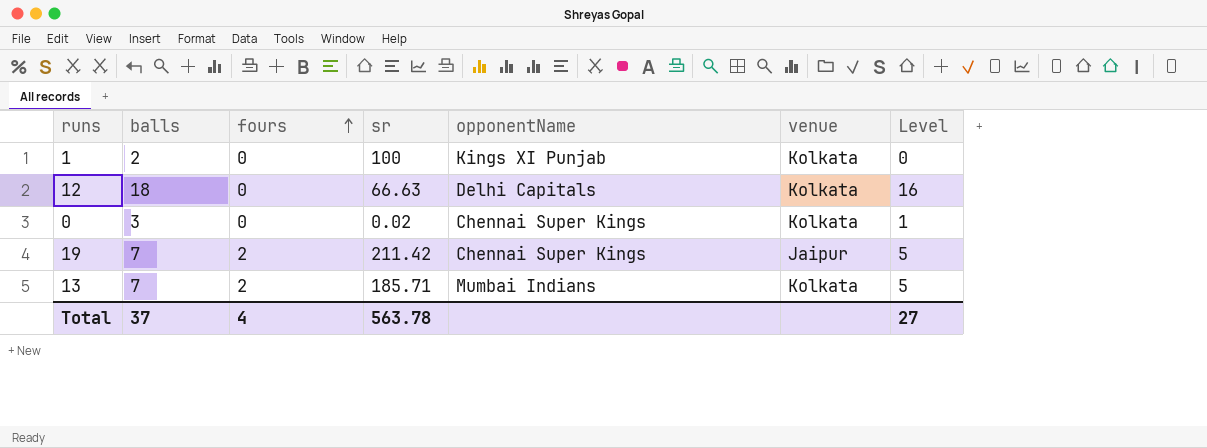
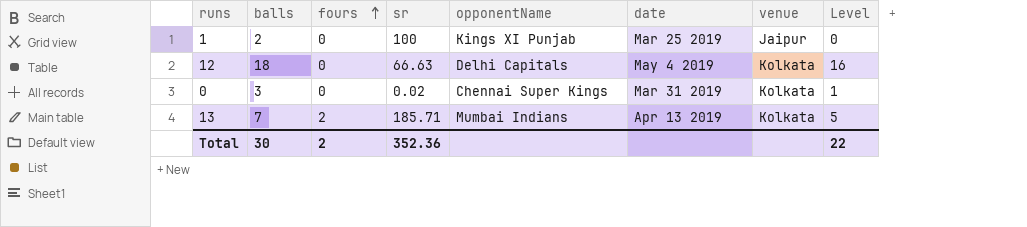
column date | position: none -> 6
row 19: 7 | 2 | 211.42 | Chennai Super Kings | Jaipur | 5 -> none
1 | venue: Kolkata -> Jaipur
Total | balls: 37 -> 30
Total | fours: 4 -> 2
Total | sr: 563.78 -> 352.36
Total | Level: 27 -> 22

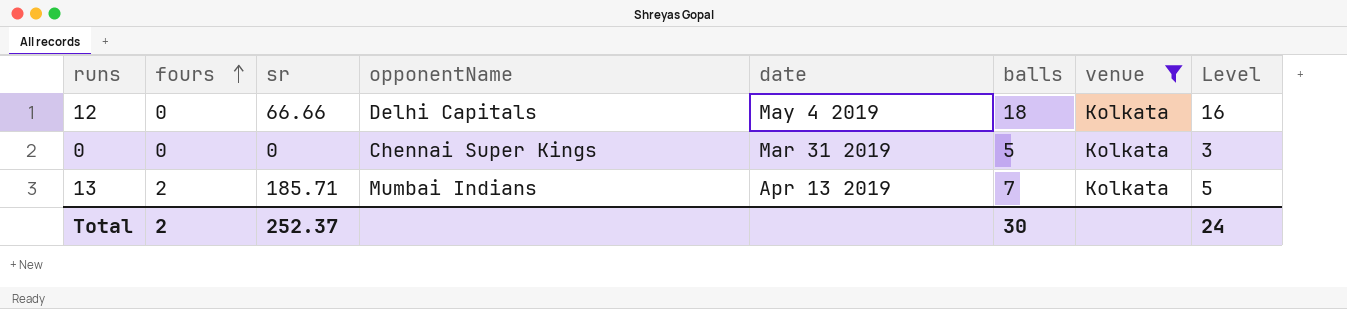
filter: none -> venue = Kolkata
column balls | position: 2 -> 6
12 | sr: 66.63 -> 66.66
0 | sr: 0.02 -> 0
0 | balls: 3 -> 5
0 | Level: 1 -> 3
Total | sr: 352.36 -> 252.37
Total | Level: 22 -> 24

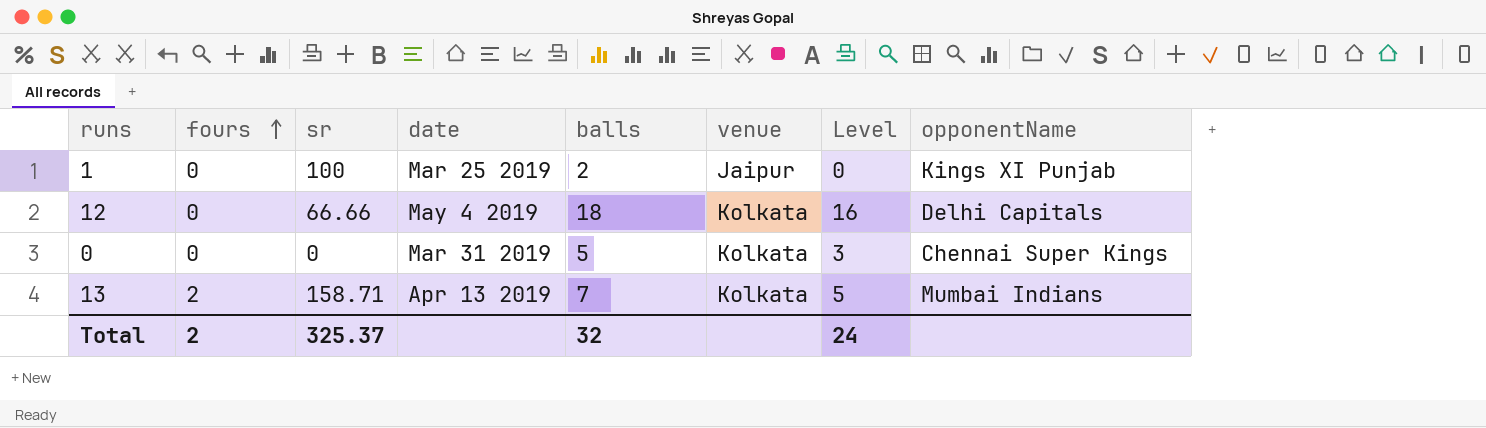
filter: venue = Kolkata -> none
column opponentName | position: 4 -> 8
13 | sr: 185.71 -> 158.71
Total | sr: 252.37 -> 325.37
Total | balls: 30 -> 32

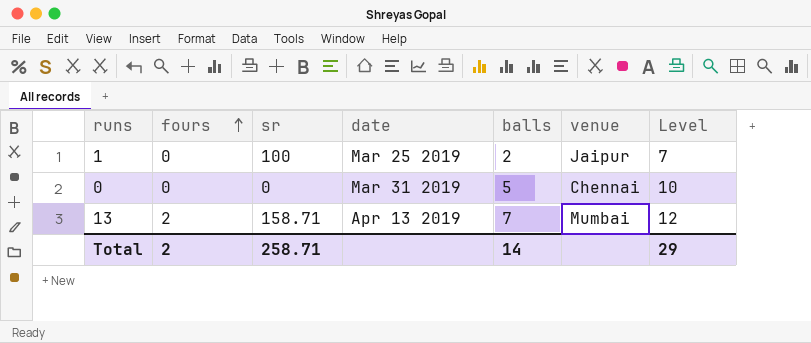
column opponentName | position: 8 -> none
column Level | formula: [balls] - 2 -> [balls] + 5
row 12: 0 | 66.66 | May 4 2019 | 18 | Kolkata | 16 | Delhi Capitals -> none
0 | venue: Kolkata -> Chennai
13 | venue: Kolkata -> Mumbai
Total | sr: 325.37 -> 258.71
Total | balls: 32 -> 14
Total | Level: 24 -> 29

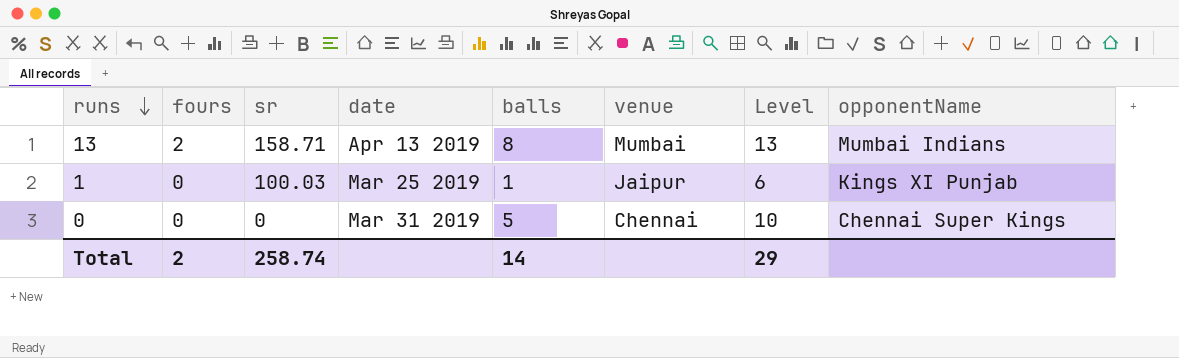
row order: fours ascending -> runs descending
column opponentName | position: none -> 8
13 | balls: 7 -> 8
13 | Level: 12 -> 13
1 | sr: 100 -> 100.03
1 | balls: 2 -> 1
1 | Level: 7 -> 6
Total | sr: 258.71 -> 258.74

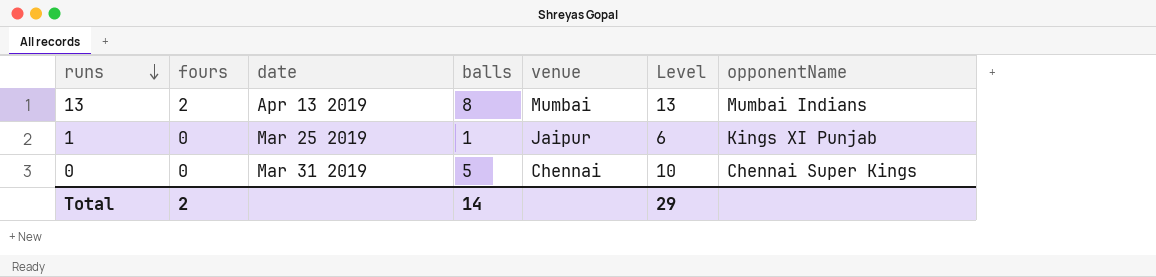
column sr | position: 3 -> none

